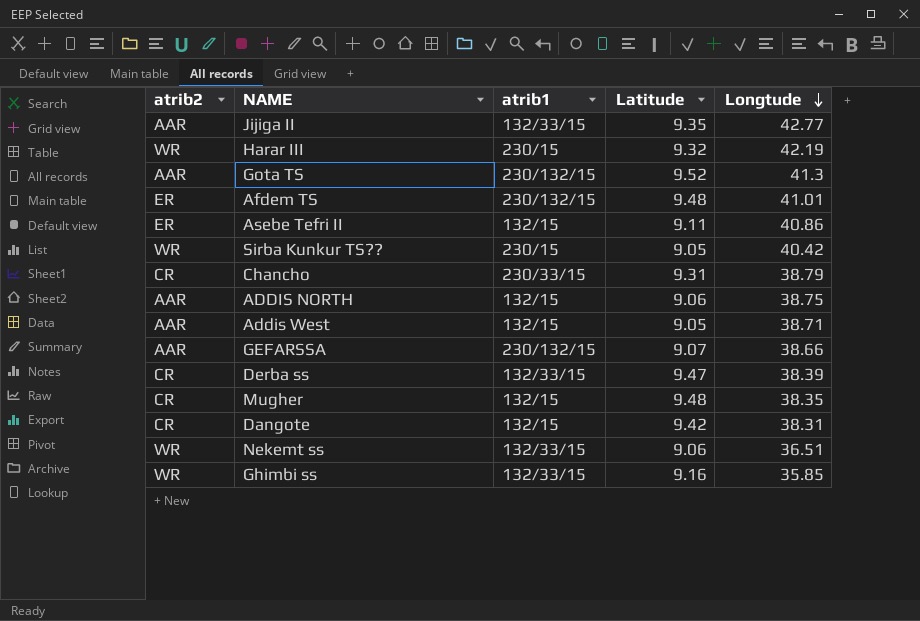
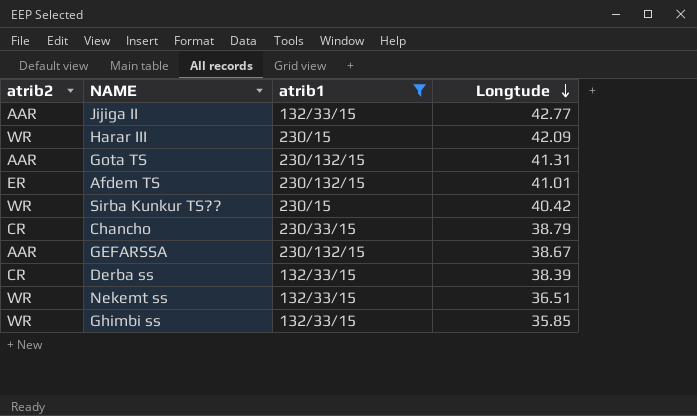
filter: none -> atrib1 != 132/15
column Latitude | position: 4 -> none
Harar III | Longtude: 42.19 -> 42.09
Gota TS | Longtude: 41.3 -> 41.31
GEFARSSA | Longtude: 38.66 -> 38.67

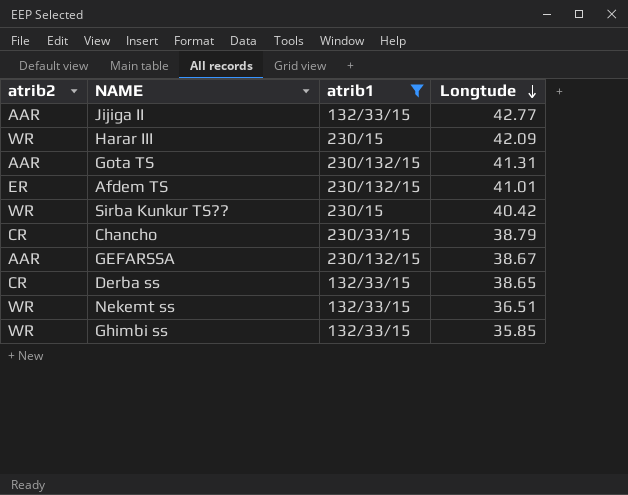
Derba ss | Longtude: 38.39 -> 38.65

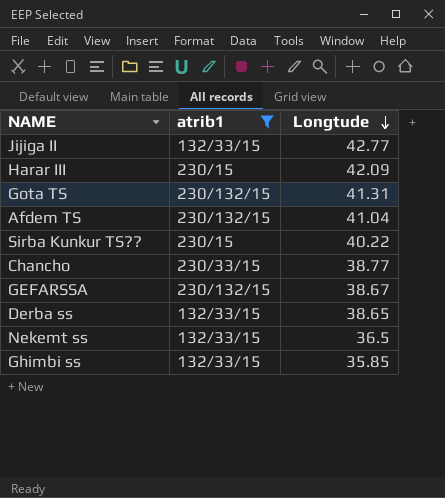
column atrib2 | position: 1 -> none
Afdem TS | Longtude: 41.01 -> 41.04
Sirba Kunkur TS?? | Longtude: 40.42 -> 40.22
Chancho | Longtude: 38.79 -> 38.77
Nekemt ss | Longtude: 36.51 -> 36.5

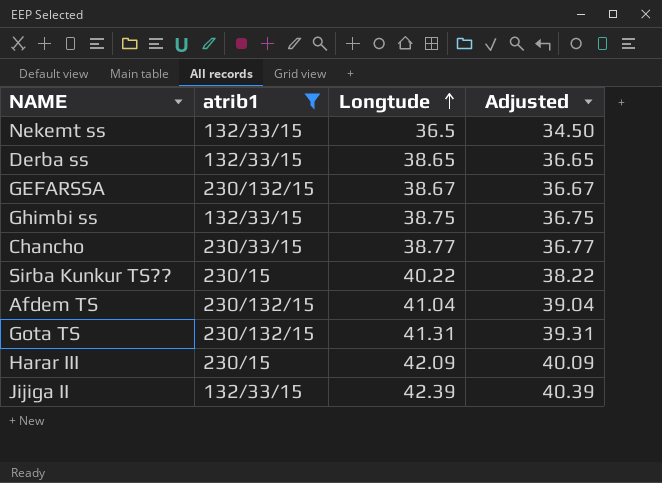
row order: Longtude descending -> Longtude ascending
column Adjusted | formula: none -> [Longtude] - 2
Ghimbi ss | Longtude: 35.85 -> 38.75
Jijiga II | Longtude: 42.77 -> 42.39

